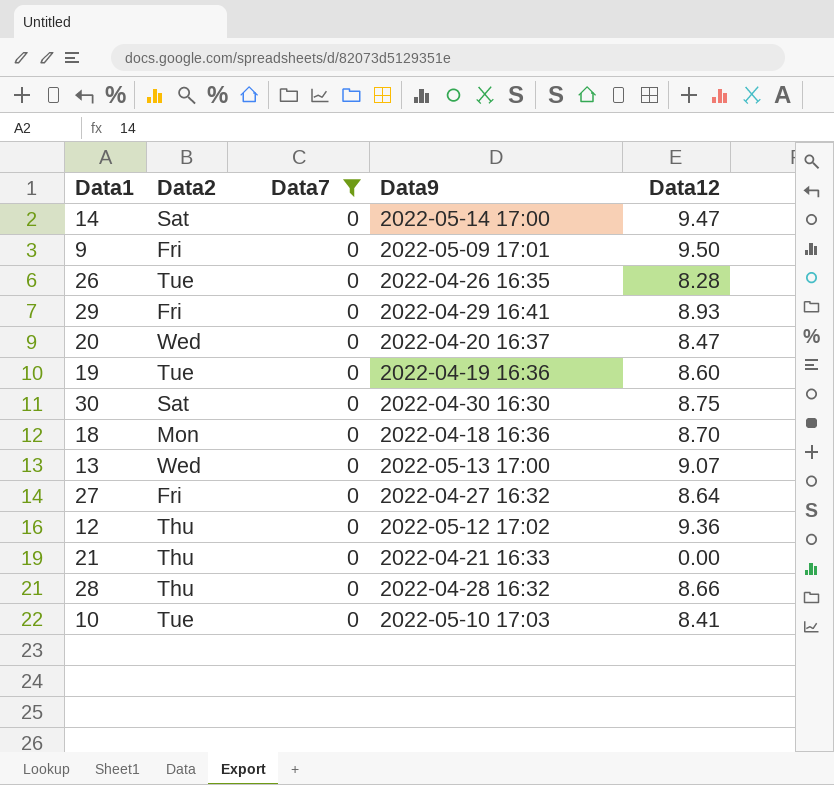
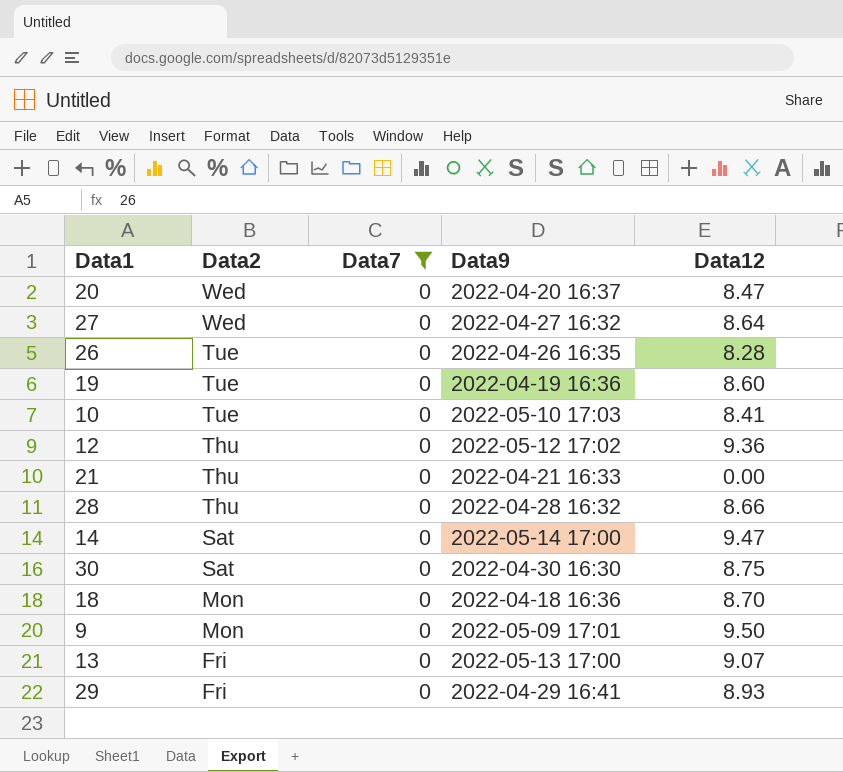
row order: none -> Data2 descending
27 | Data2: Fri -> Wed
9 | Data2: Fri -> Mon
13 | Data2: Wed -> Fri

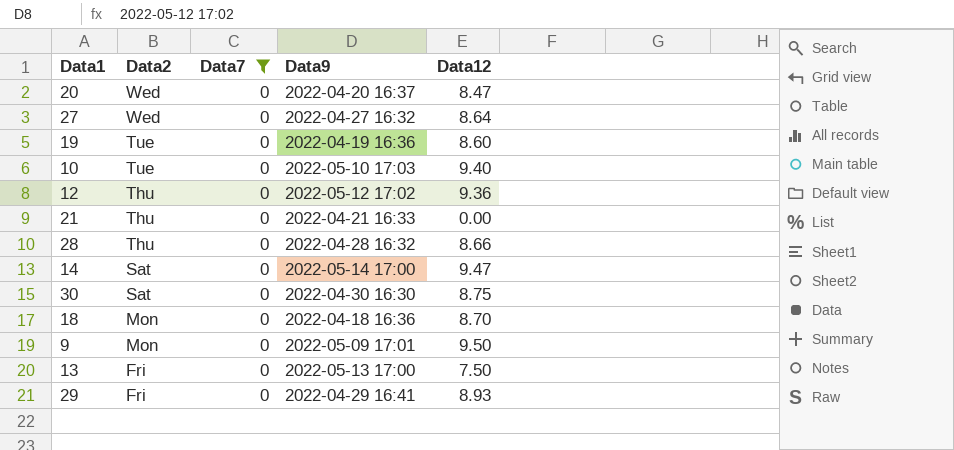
row 26: Tue | 0 | 2022-04-26 16:35 | 8.28 -> none
10 | Data12: 8.41 -> 9.40
13 | Data12: 9.07 -> 7.50

